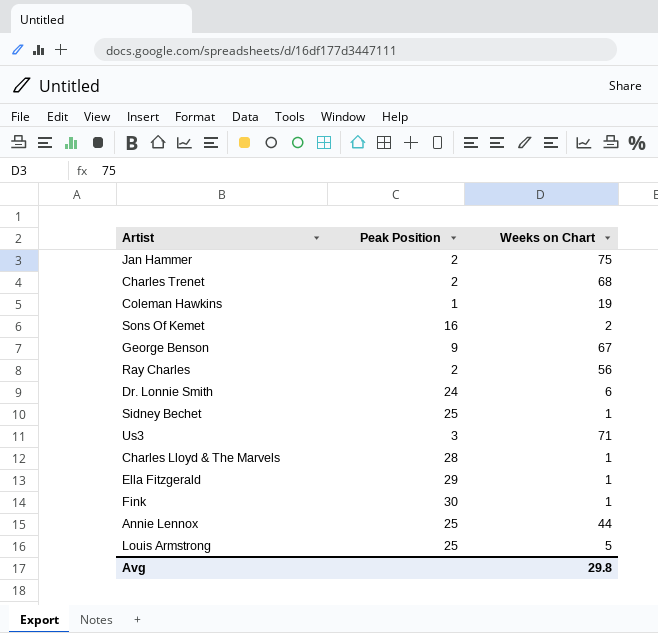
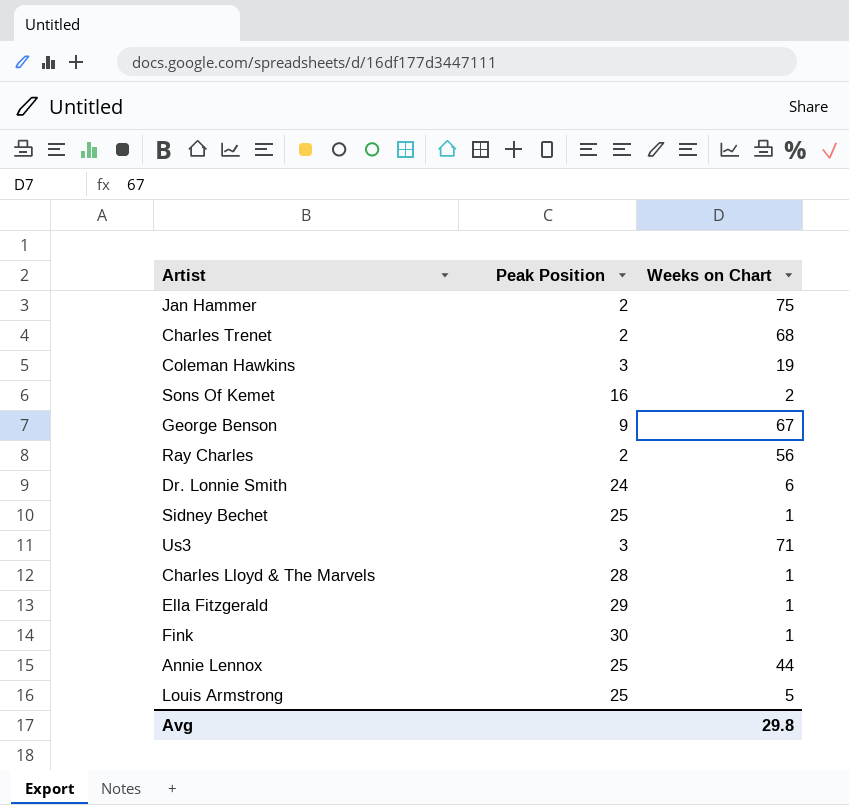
Coleman Hawkins | Peak Position: 1 -> 3

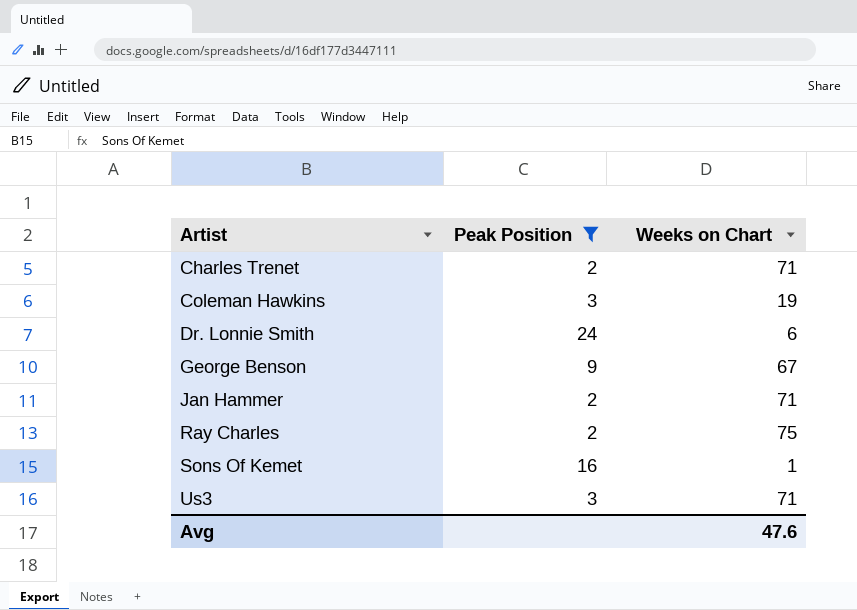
filter: none -> Peak Position <= 24
row order: none -> Artist ascending
Charles Trenet | Weeks on Chart: 68 -> 71
Jan Hammer | Weeks on Chart: 75 -> 71
Ray Charles | Weeks on Chart: 56 -> 75
Sons Of Kemet | Weeks on Chart: 2 -> 1
Avg | Weeks on Chart: 29.8 -> 47.6

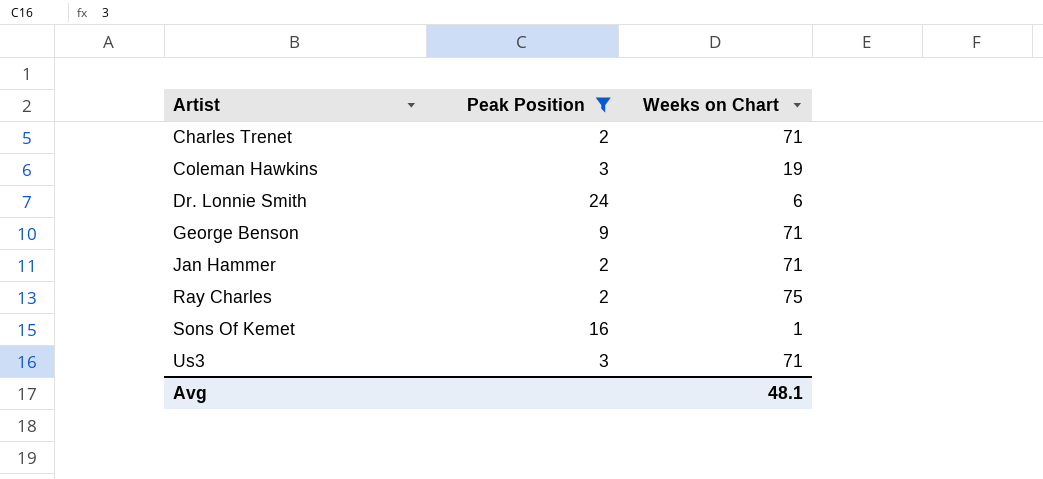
George Benson | Weeks on Chart: 67 -> 71
Avg | Weeks on Chart: 47.6 -> 48.1

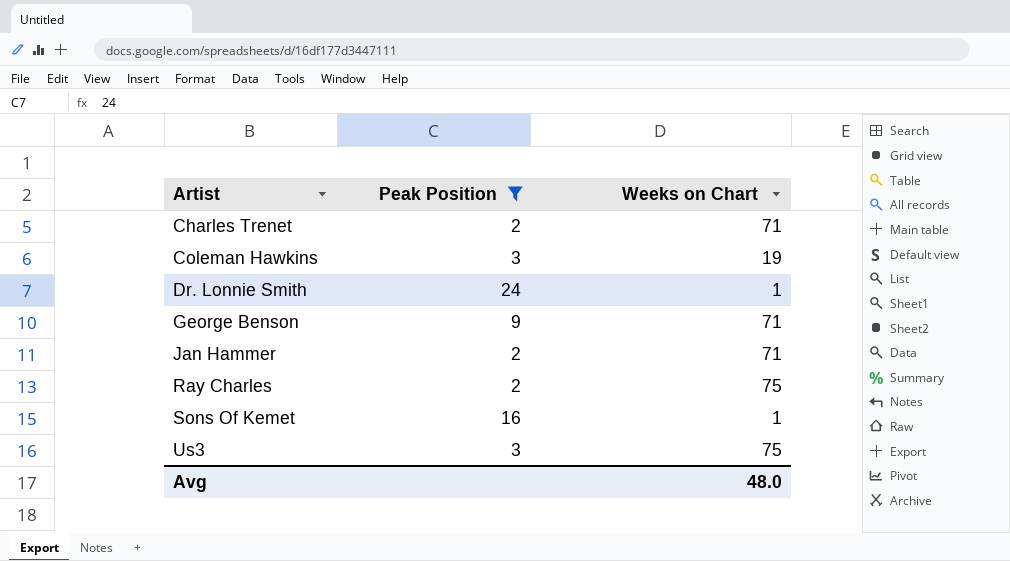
Dr. Lonnie Smith | Weeks on Chart: 6 -> 1
Us3 | Weeks on Chart: 71 -> 75
Avg | Weeks on Chart: 48.1 -> 48.0

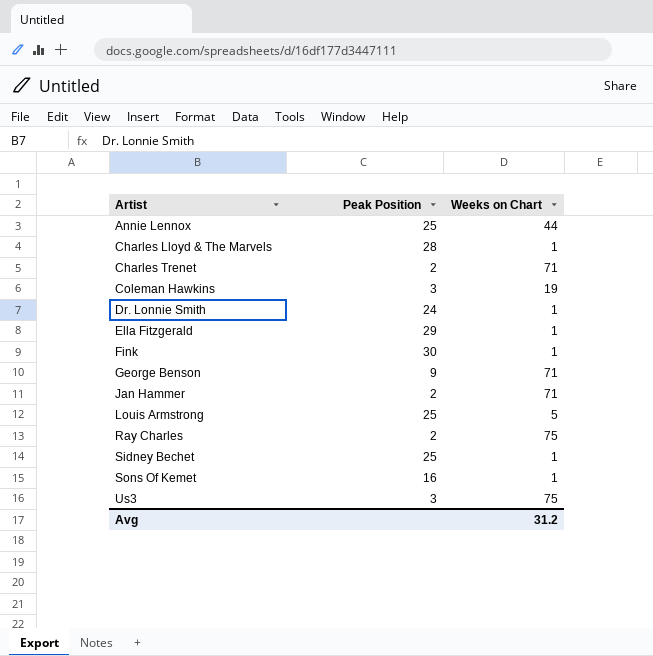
filter: Peak Position <= 24 -> none
Avg | Weeks on Chart: 48.0 -> 31.2

